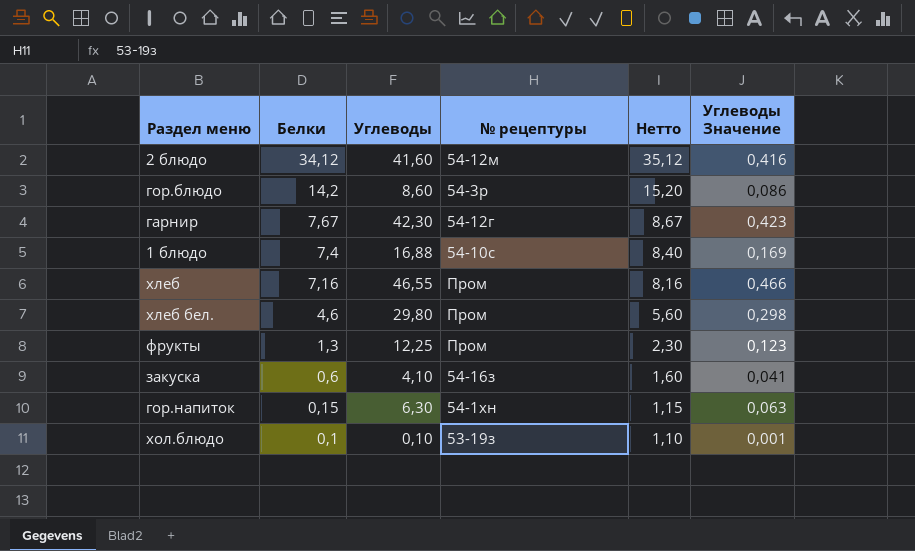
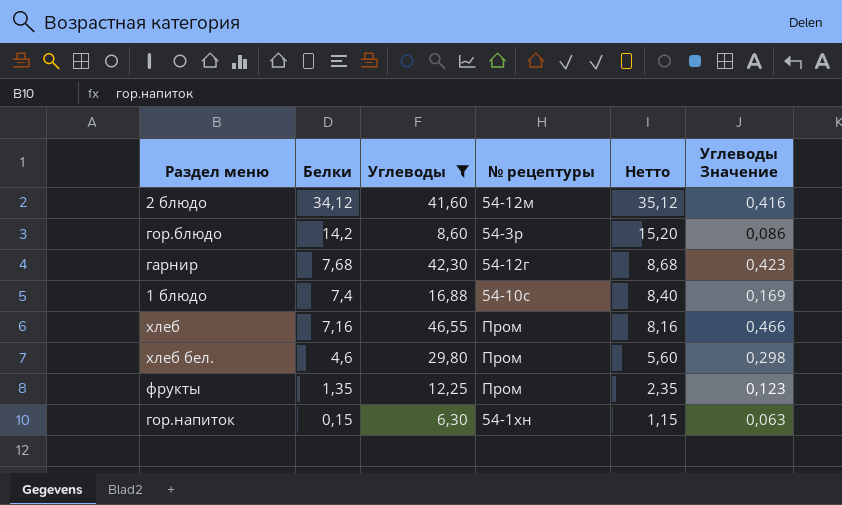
filter: none -> Углеводы >= 6,30
гарнир | Белки: 7,67 -> 7,68
гарнир | Нетто: 8,67 -> 8,68
фрукты | Белки: 1,3 -> 1,35
фрукты | Нетто: 2,30 -> 2,35

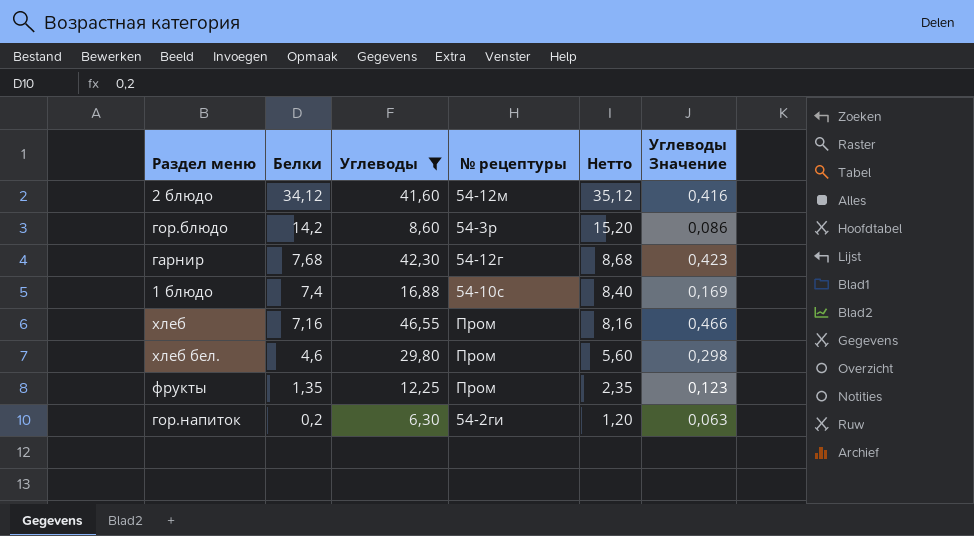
гор.напиток | Белки: 0,15 -> 0,2
гор.напиток | № рецептуры: 54-1хн -> 54-2ги
гор.напиток | Нетто: 1,15 -> 1,20

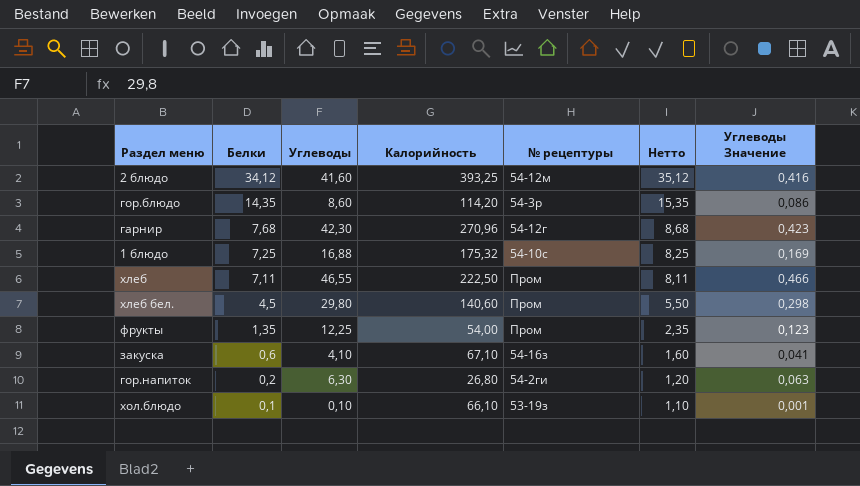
filter: Углеводы >= 6,30 -> none
column Калорийность | position: none -> 4
гор.блюдо | Белки: 14,2 -> 14,35
гор.блюдо | Нетто: 15,20 -> 15,35
1 блюдо | Белки: 7,4 -> 7,25
1 блюдо | Нетто: 8,40 -> 8,25
хлеб | Белки: 7,16 -> 7,11
хлеб | Нетто: 8,16 -> 8,11
хлеб бел. | Белки: 4,6 -> 4,5
хлеб бел. | Нетто: 5,60 -> 5,50

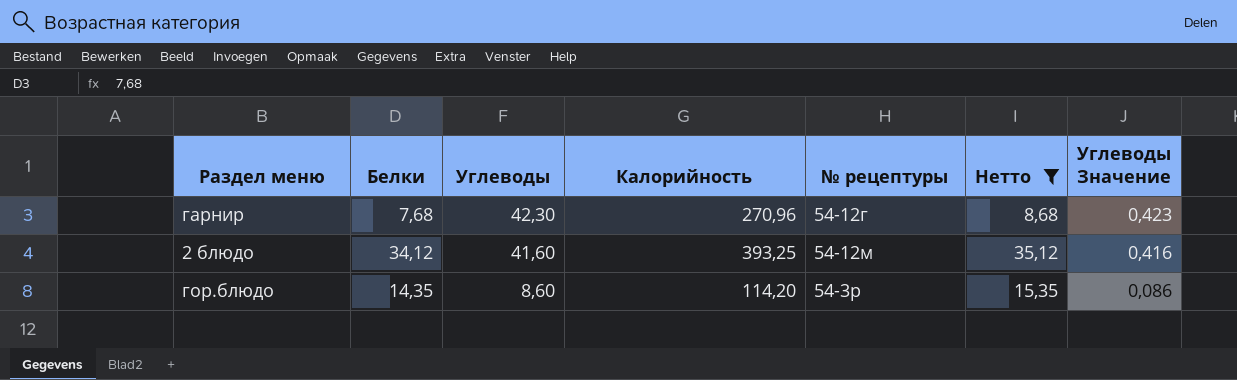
filter: none -> Нетто >= 8,68
row order: Белки descending -> Углеводы descending

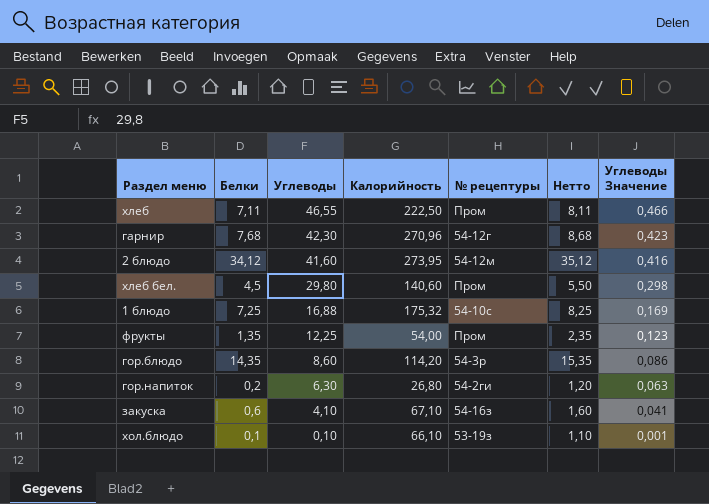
filter: Нетто >= 8,68 -> none
2 блюдо | Калорийность: 393,25 -> 273,95

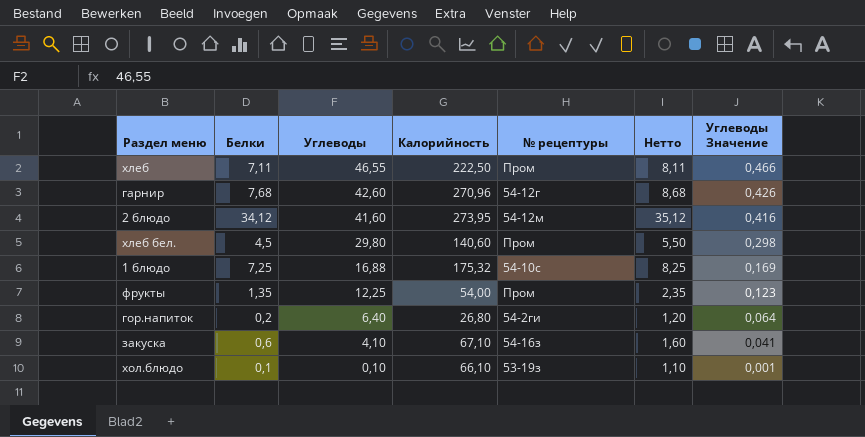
row гор.блюдо: 14,35 | 8,60 | 114,20 | 54-3р | 15,35 | 0,086 -> none
гарнир | Углеводы: 42,30 -> 42,60
гарнир | Углеводы Значение: 0,423 -> 0,426
гор.напиток | Углеводы: 6,30 -> 6,40
гор.напиток | Углеводы Значение: 0,063 -> 0,064

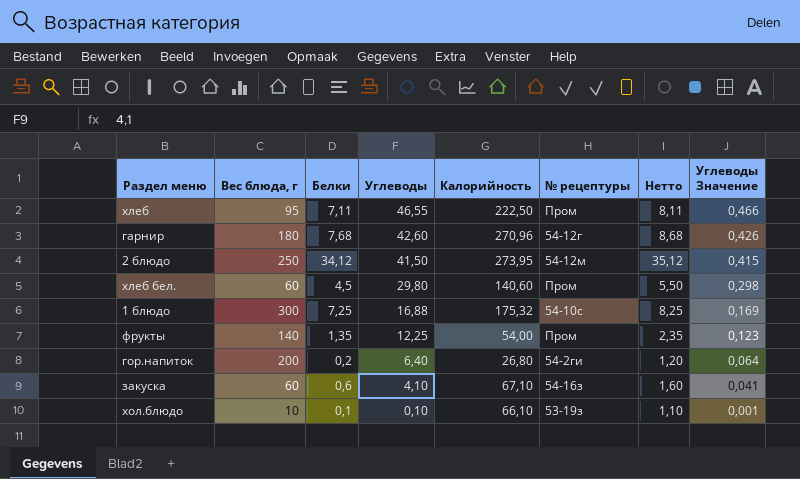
column Вес блюда, г | position: none -> 2
2 блюдо | Углеводы: 41,60 -> 41,50
2 блюдо | Углеводы Значение: 0,416 -> 0,415

